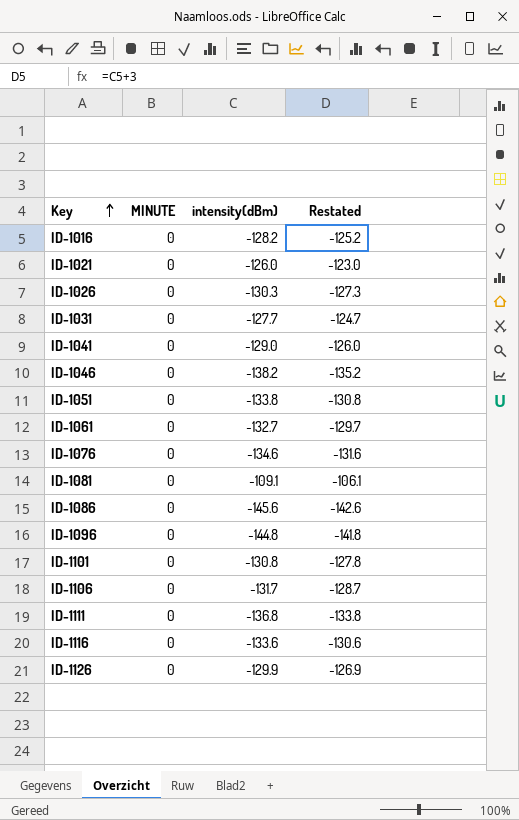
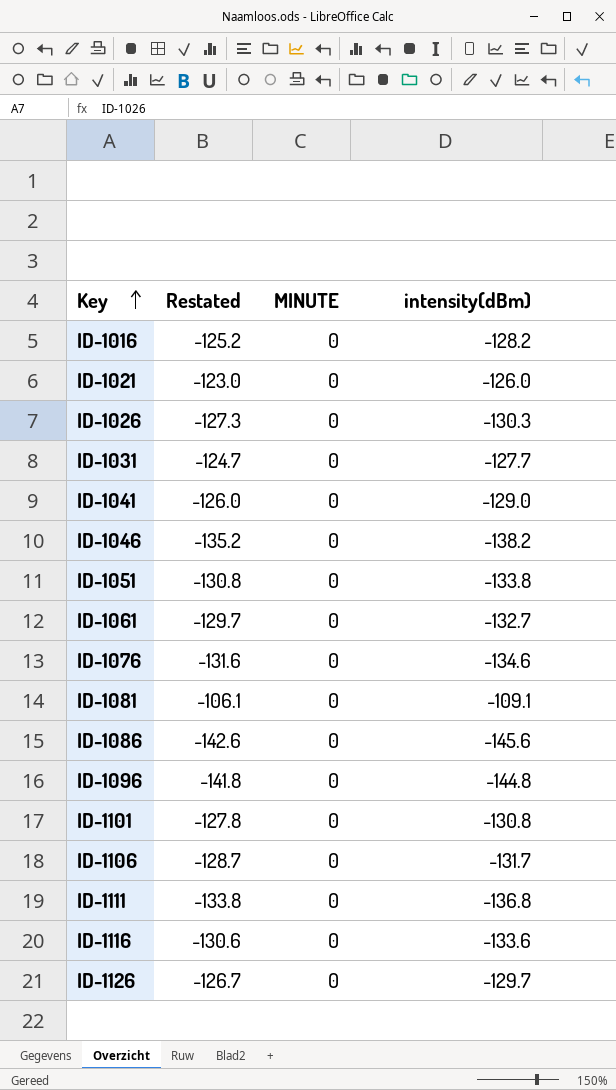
column Restated | position: 4 -> 2
ID-1126 | Restated: -126.9 -> -126.7
ID-1126 | intensity(dBm): -129.9 -> -129.7

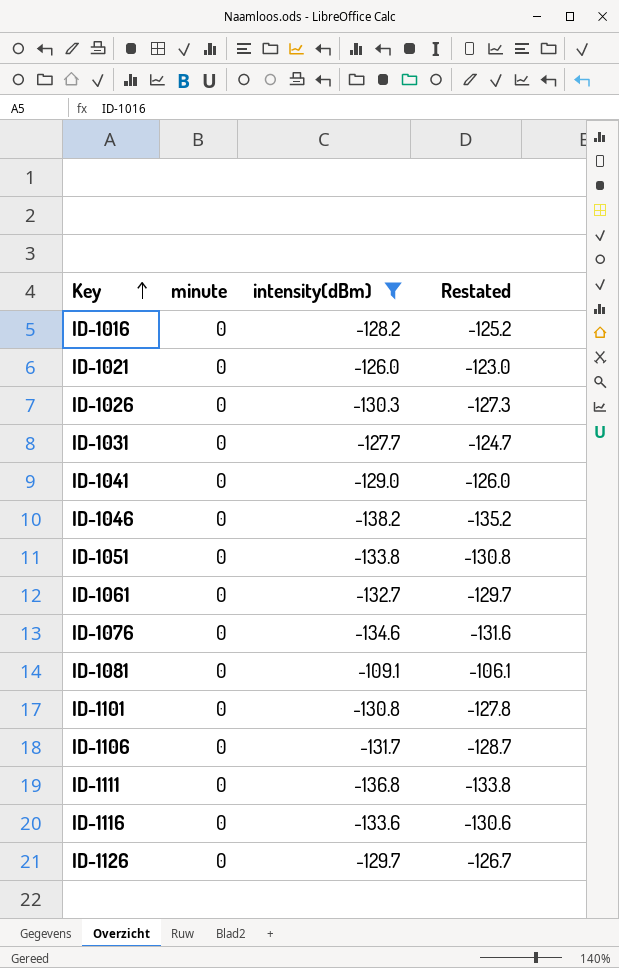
filter: none -> intensity(dBm) >= -138.2
column name: MINUTE -> minute
column Restated | position: 2 -> 4

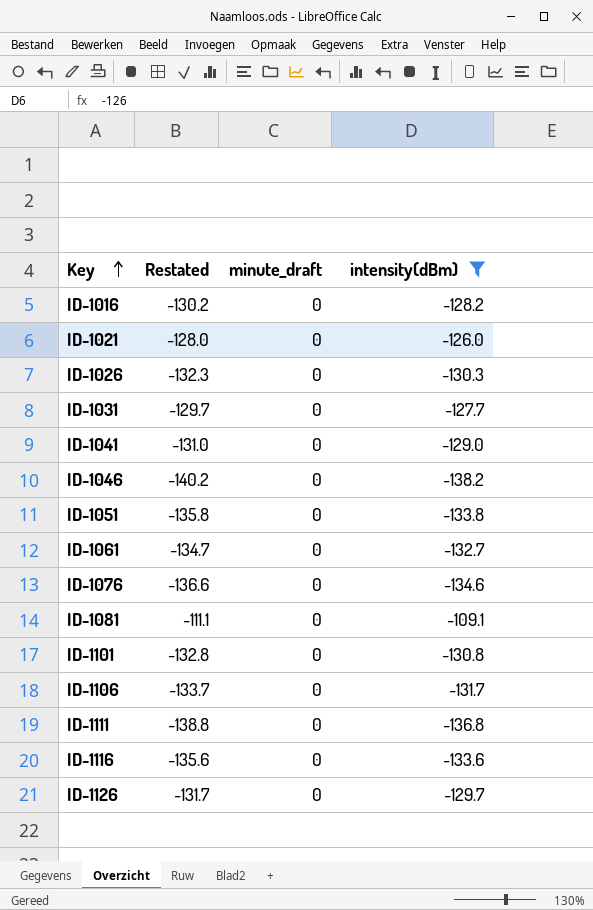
column Restated | formula: [intensity(dBm)] + 3 -> [intensity(dBm)] - 2
column Restated | position: 4 -> 2
column name: minute -> minute_draft

